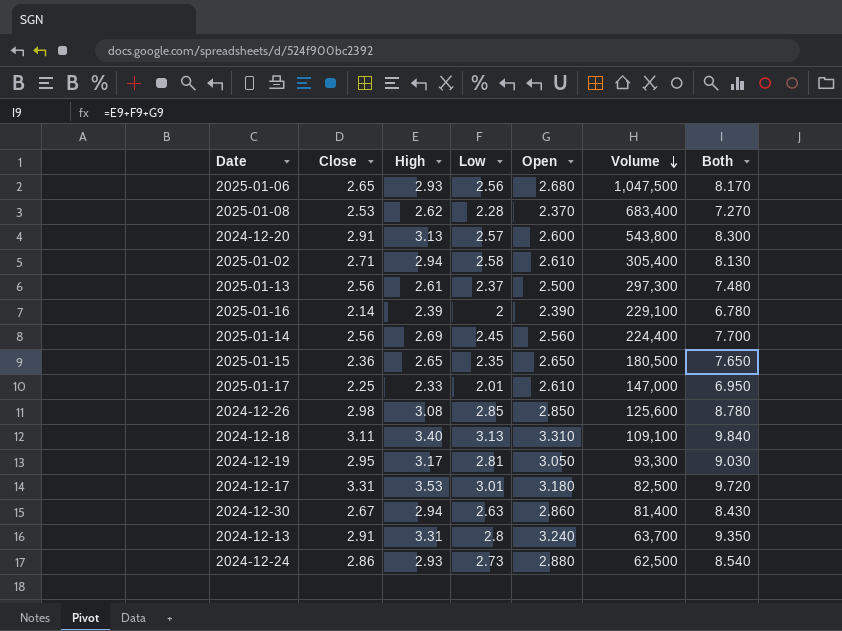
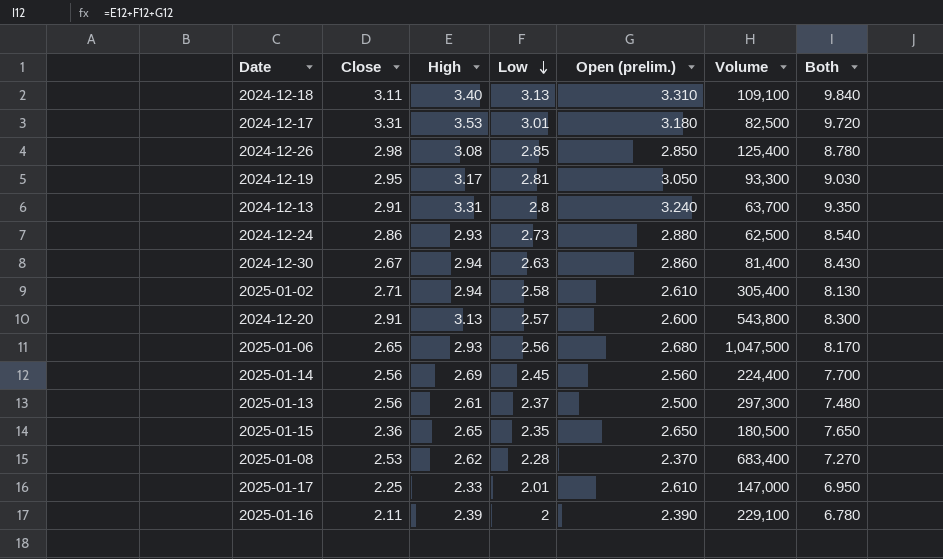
row order: Volume descending -> Low descending
column name: Open -> Open (prelim.)
2024-12-26 | Volume: 125,600 -> 125,400
2025-01-16 | Close: 2.14 -> 2.11

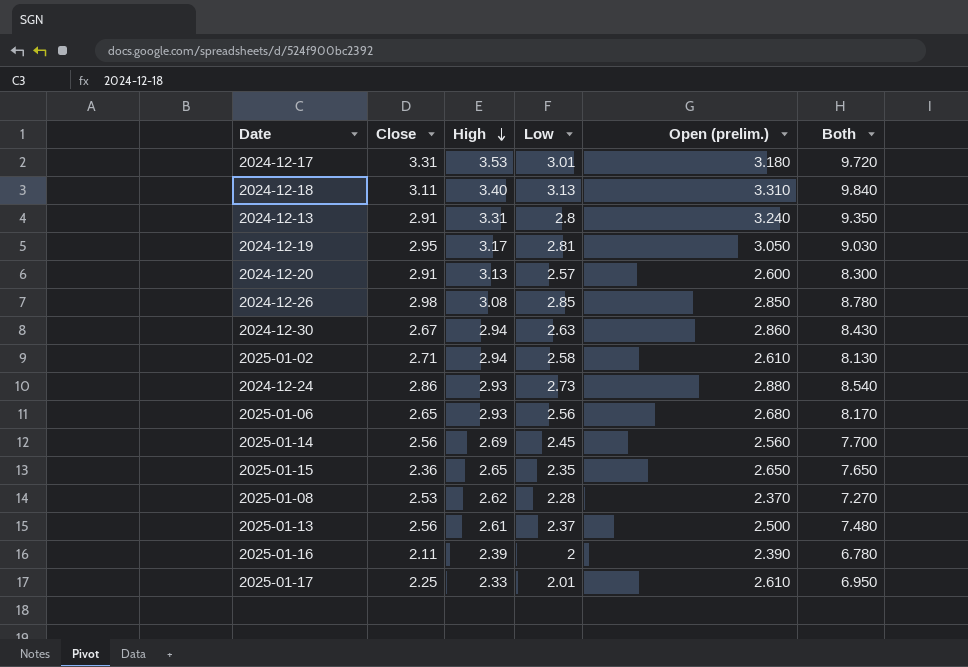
row order: Low descending -> High descending
column Volume | position: 6 -> none

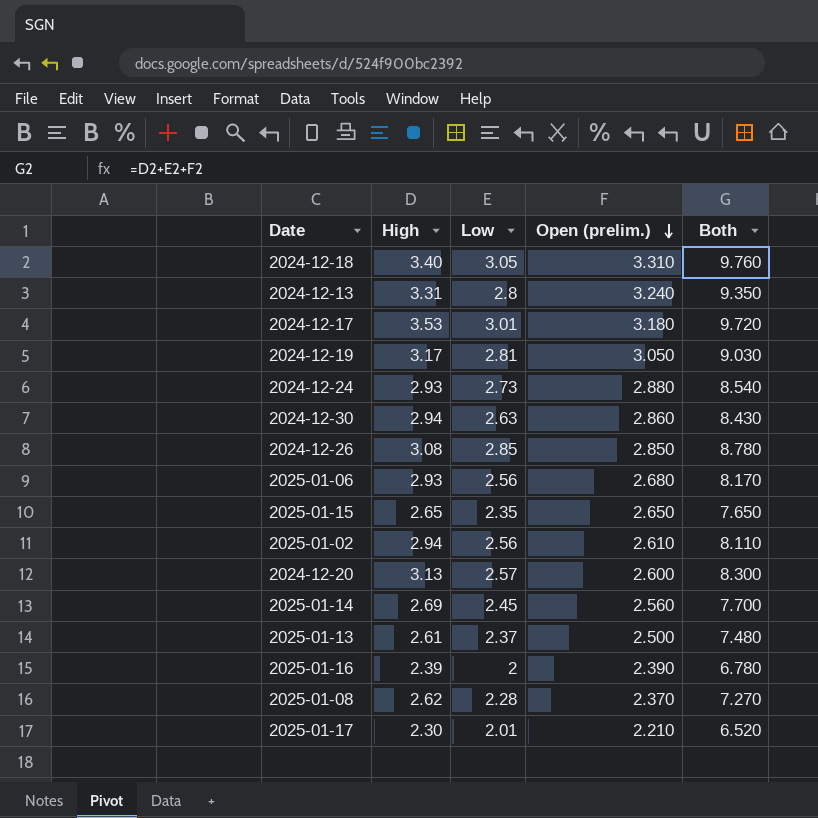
row order: High descending -> Open (prelim.) descending
column Close | position: 2 -> none
2024-12-18 | Low: 3.13 -> 3.05
2024-12-18 | Both: 9.840 -> 9.760
2025-01-02 | Low: 2.58 -> 2.56
2025-01-02 | Both: 8.130 -> 8.110
2025-01-17 | High: 2.33 -> 2.30
2025-01-17 | Open (prelim.): 2.610 -> 2.210
2025-01-17 | Both: 6.950 -> 6.520

